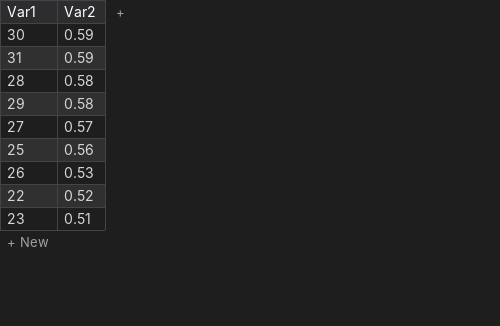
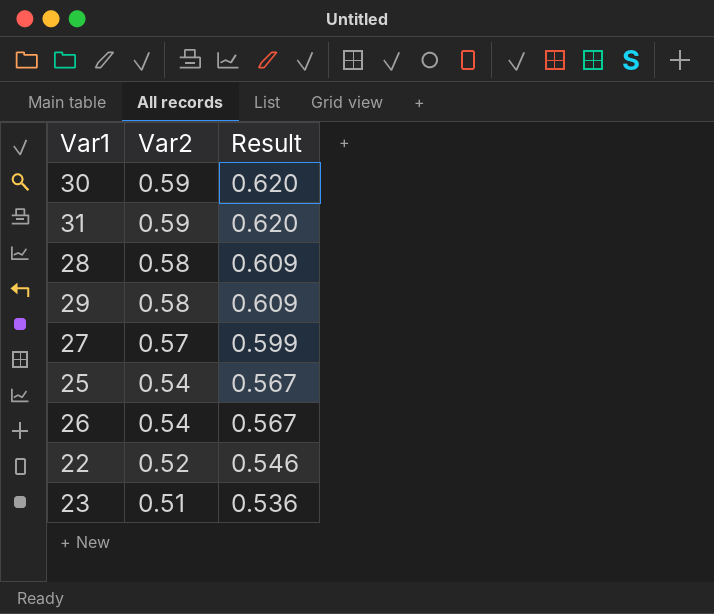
column Result | formula: none -> [Var2] * 1.05
25 | Var2: 0.56 -> 0.54
26 | Var2: 0.53 -> 0.54

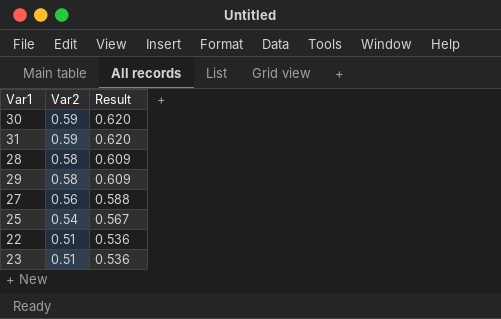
row 26: 0.54 | 0.567 -> none
27 | Var2: 0.57 -> 0.56
27 | Result: 0.599 -> 0.588
22 | Var2: 0.52 -> 0.51
22 | Result: 0.546 -> 0.536

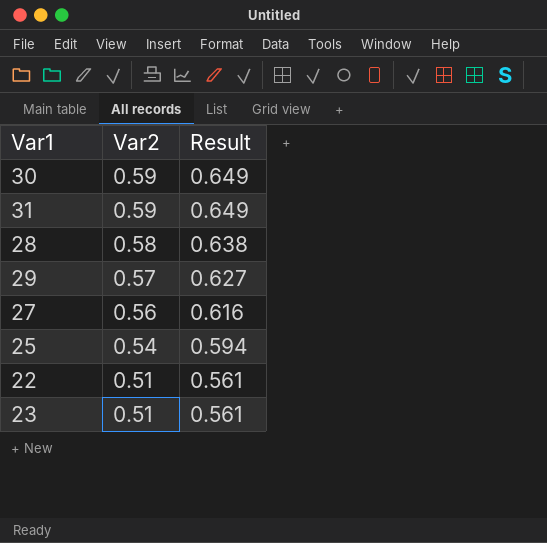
column Result | formula: [Var2] * 1.05 -> [Var2] * 1.1
29 | Var2: 0.58 -> 0.57

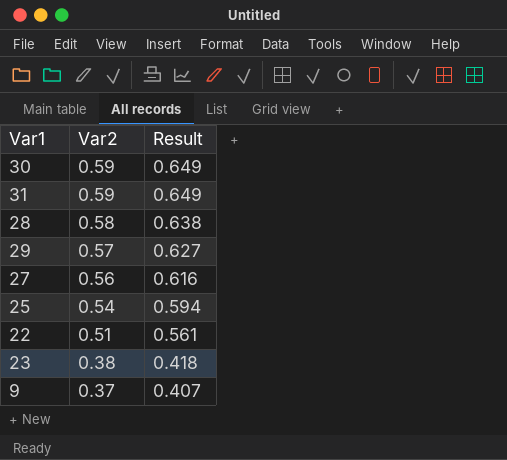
23 | Var2: 0.51 -> 0.38
23 | Result: 0.561 -> 0.418
row 9: none -> 0.37 | 0.407

